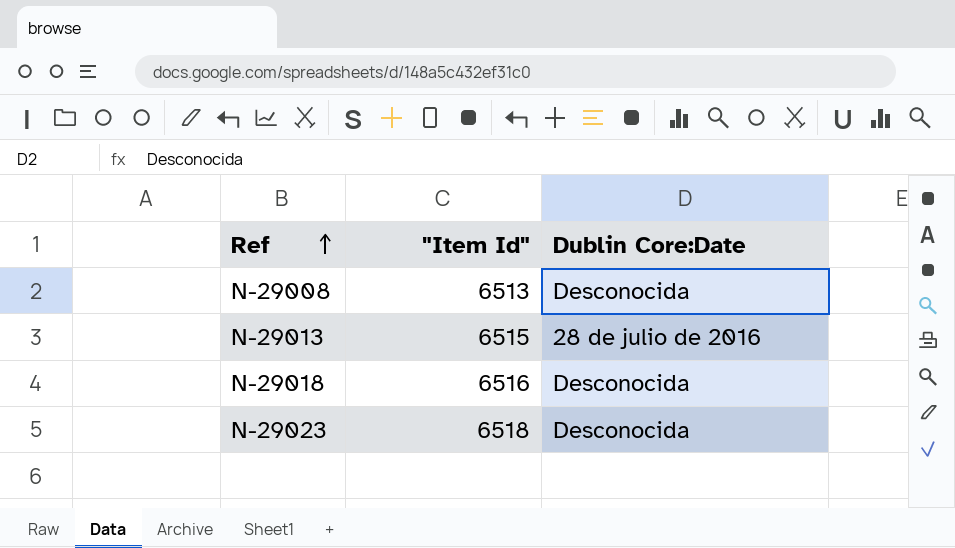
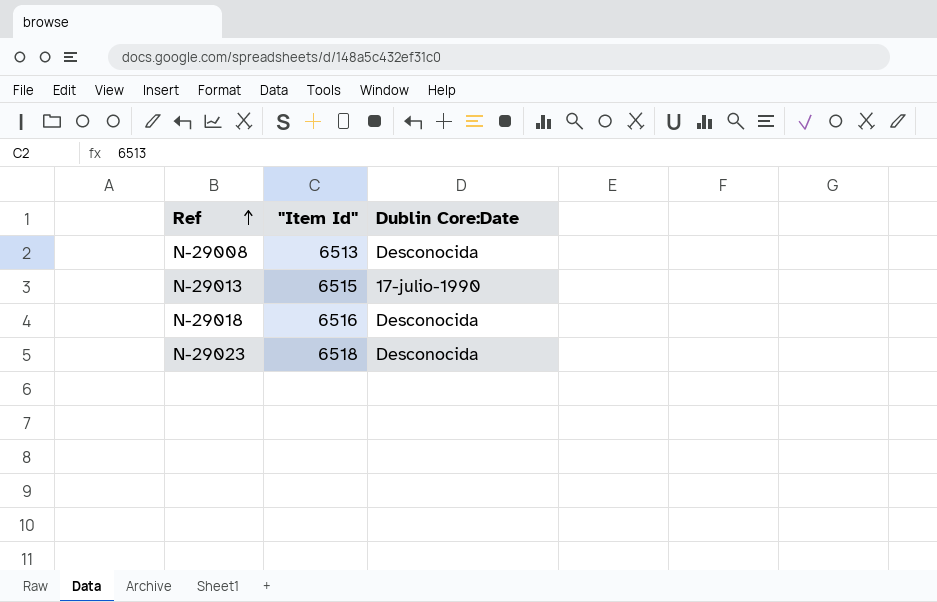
N-29013 | Dublin Core:Date: 28 de julio de 2016 -> 17-julio-1990

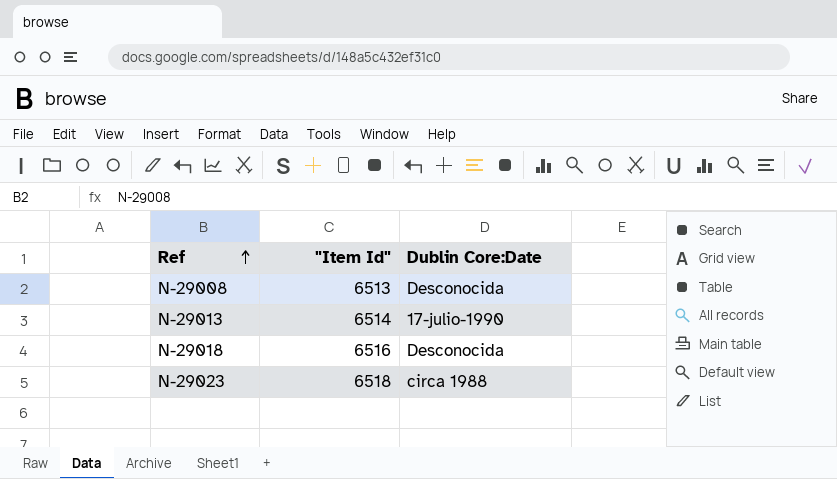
N-29013 | "Item Id": 6515 -> 6514
N-29023 | Dublin Core:Date: Desconocida -> circa 1988

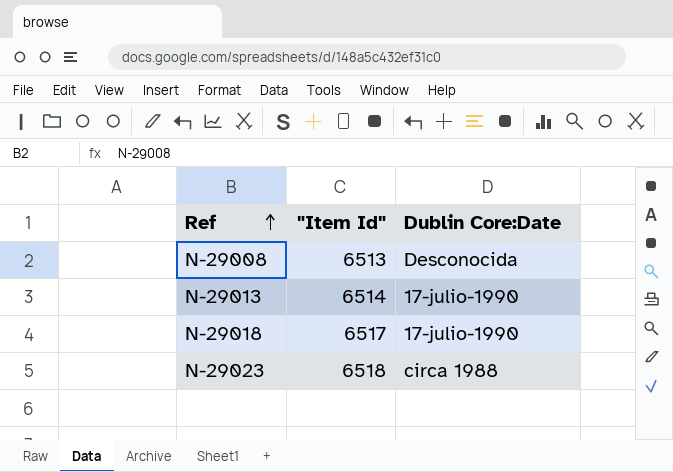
N-29018 | "Item Id": 6516 -> 6517
N-29018 | Dublin Core:Date: Desconocida -> 17-julio-1990

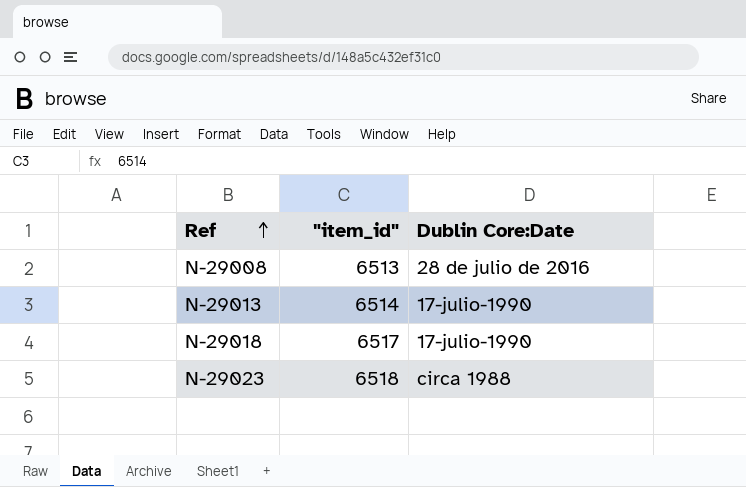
column name: "Item Id" -> "item_id"
N-29008 | Dublin Core:Date: Desconocida -> 28 de julio de 2016

